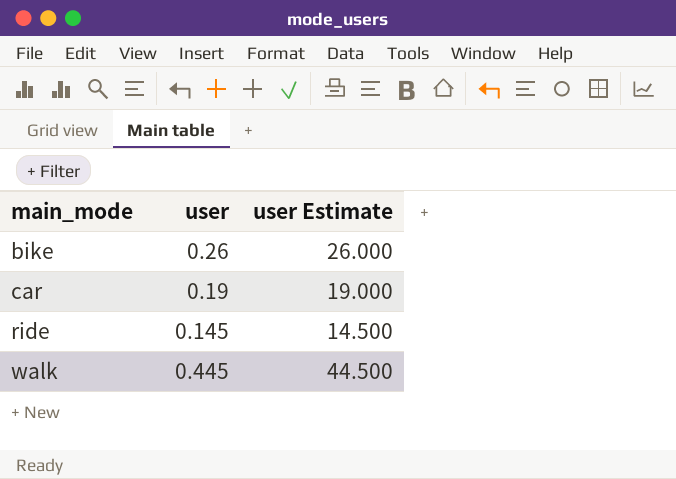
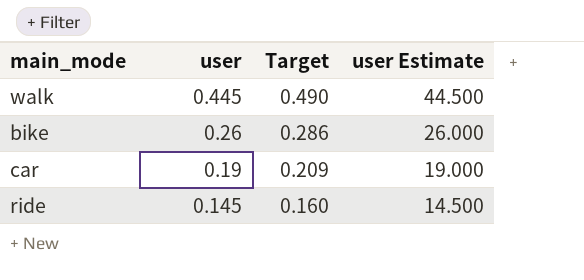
row order: main_mode ascending -> user descending
column Target | formula: none -> [user] * 1.1

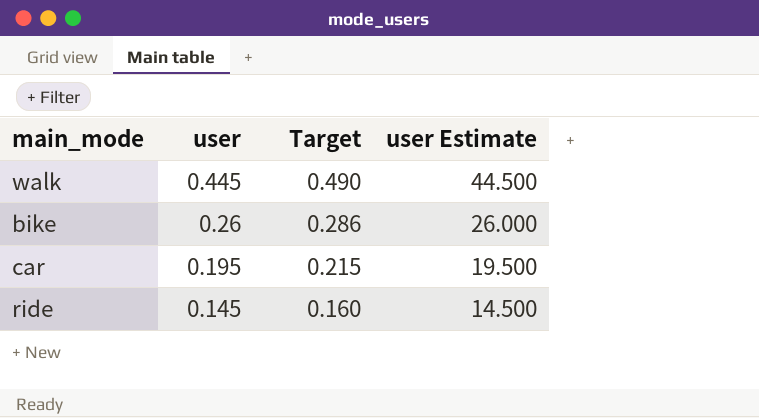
car | user: 0.19 -> 0.195
car | Target: 0.209 -> 0.215
car | user Estimate: 19.000 -> 19.500

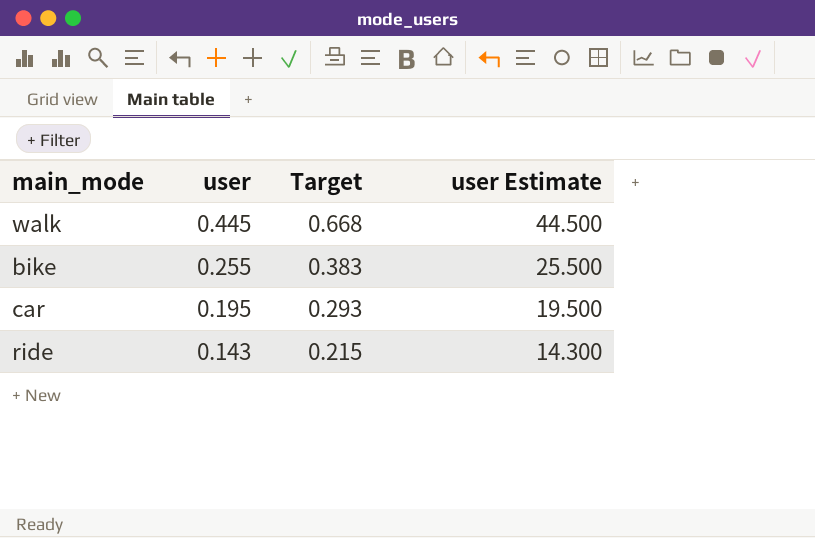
column Target | formula: [user] * 1.1 -> [user] * 1.5
bike | user: 0.26 -> 0.255
bike | user Estimate: 26.000 -> 25.500
ride | user: 0.145 -> 0.143
ride | user Estimate: 14.500 -> 14.300

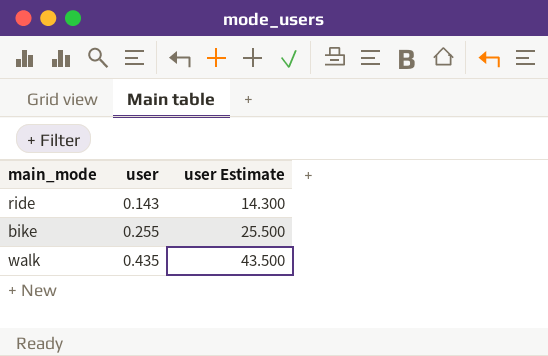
row order: user descending -> user ascending
column Target | formula: [user] * 1.5 -> none
row car: 0.195 | 0.293 | 19.500 -> none
walk | user: 0.445 -> 0.435
walk | user Estimate: 44.500 -> 43.500

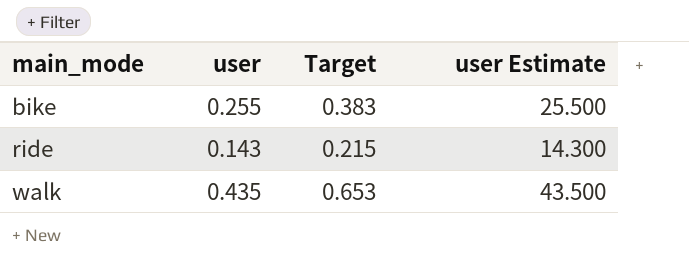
row order: user ascending -> main_mode ascending
column Target | formula: none -> [user] * 1.5

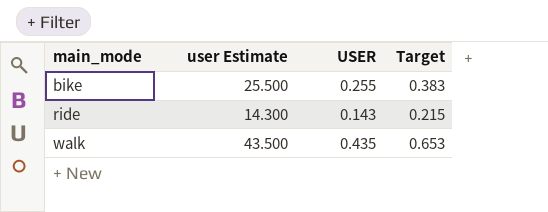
column user Estimate | position: 4 -> 2
column name: user -> USER

